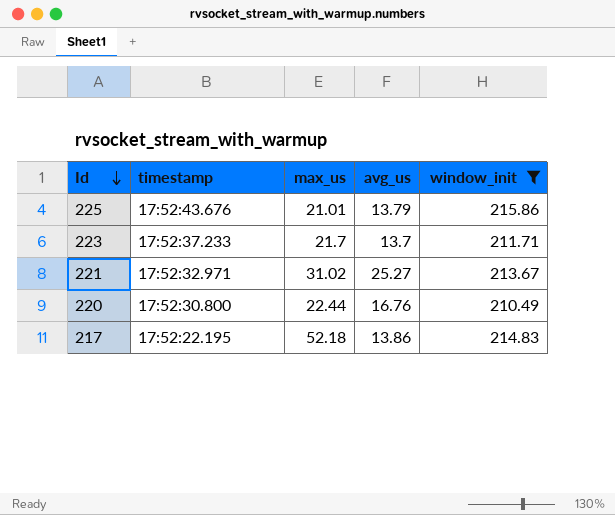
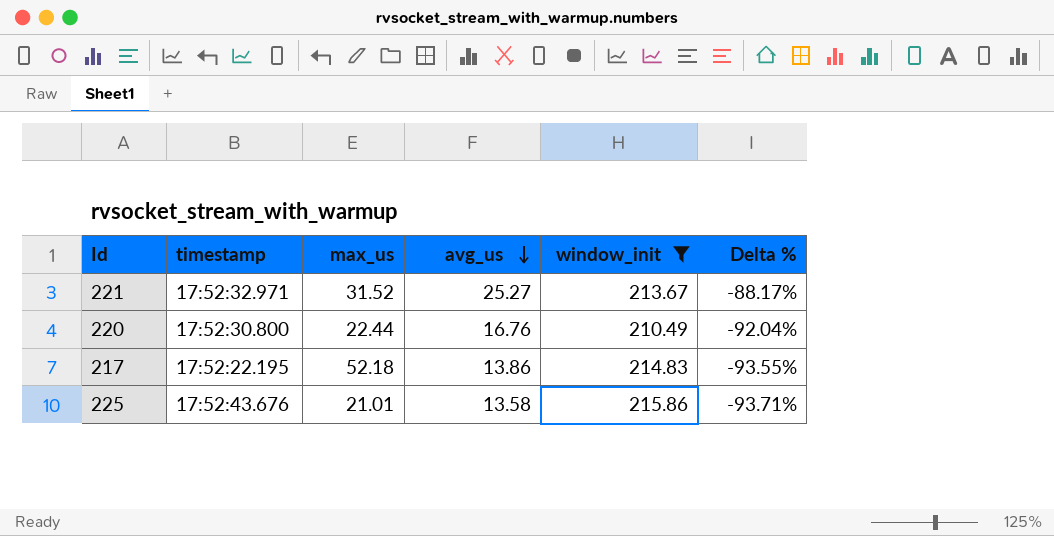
row order: Id descending -> avg_us descending
column Delta % | formula: none -> ([avg_us] - [window_init]) / [window_init]
row 223: 17:52:37.233 | 21.7 | 13.7 | 211.71 -> none
221 | max_us: 31.02 -> 31.52
225 | avg_us: 13.79 -> 13.58

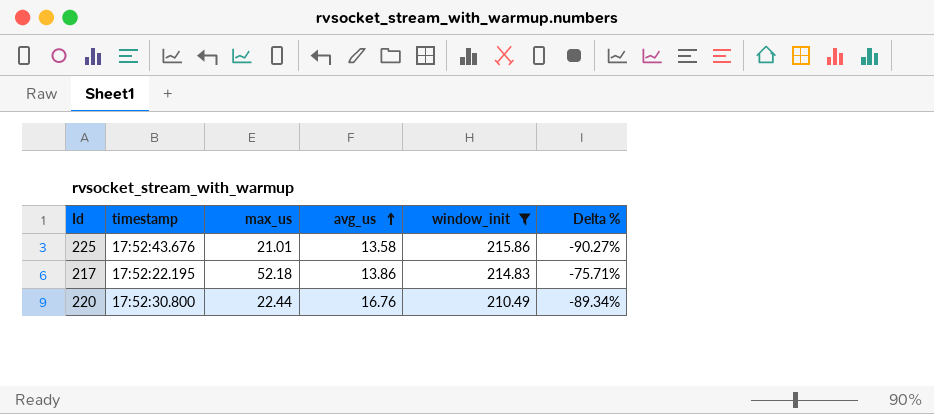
row order: avg_us descending -> avg_us ascending
column Delta % | formula: ([avg_us] - [window_init]) / [window_init] -> ([max_us] - [window_init]) / [window_init]
row 221: 17:52:32.971 | 31.52 | 25.27 | 213.67 | -88.17% -> none

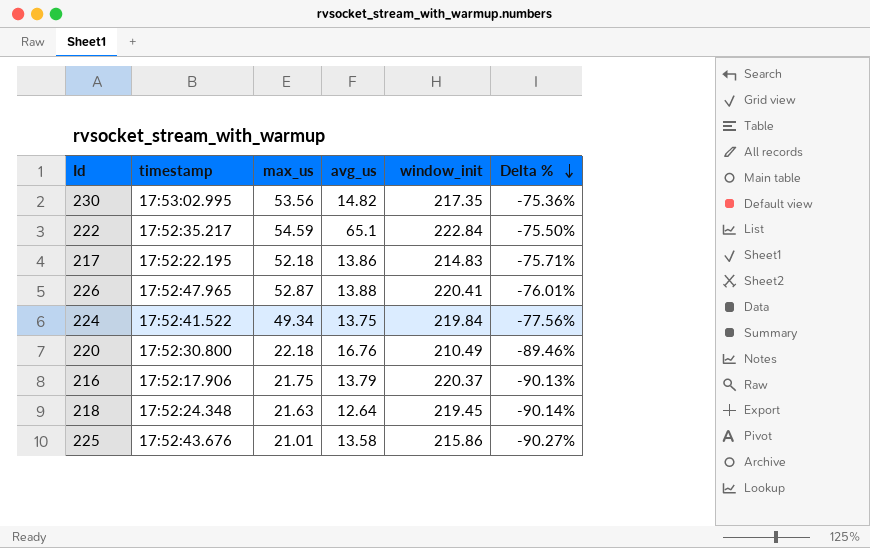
filter: window_init <= 215.86 -> none
row order: avg_us ascending -> Delta % descending
220 | max_us: 22.44 -> 22.18
220 | Delta %: -89.34% -> -89.46%

